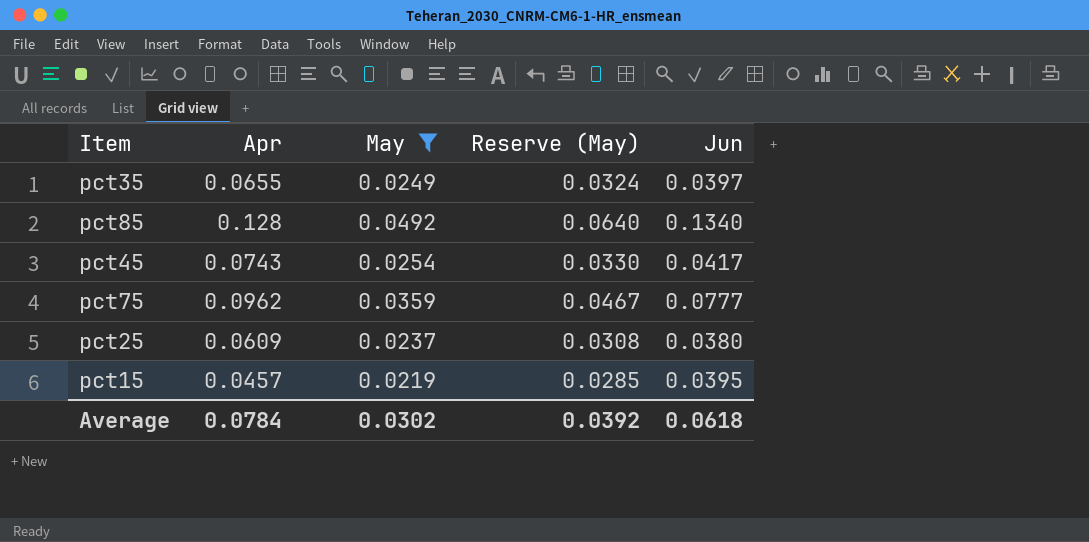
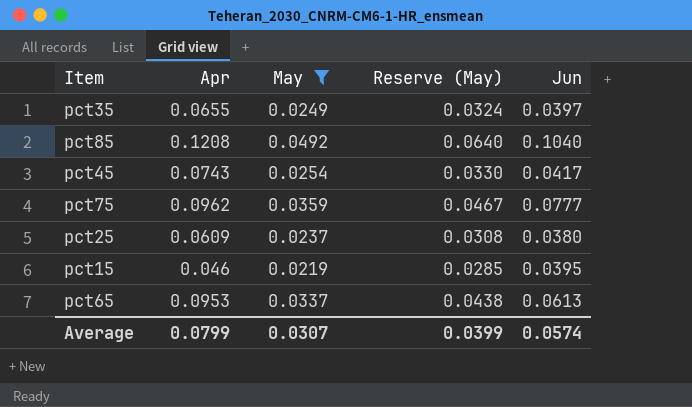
pct85 | Apr: 0.128 -> 0.1208
pct85 | Jun: 0.1340 -> 0.1040
pct15 | Apr: 0.0457 -> 0.046
row pct65: none -> 0.0953 | 0.0337 | 0.0438 | 0.0613
Average | Apr: 0.0784 -> 0.0799
Average | May: 0.0302 -> 0.0307
Average | Reserve (May): 0.0392 -> 0.0399
Average | Jun: 0.0618 -> 0.0574

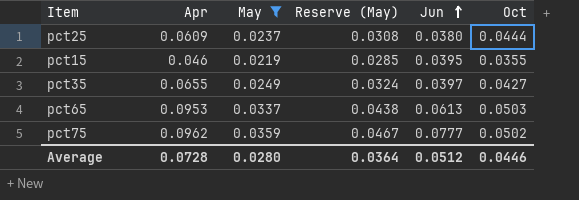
row order: none -> Jun ascending
column Oct | position: none -> 6
row pct85: 0.1208 | 0.0492 | 0.0640 | 0.1040 -> none
row pct45: 0.0743 | 0.0254 | 0.0330 | 0.0417 -> none
Average | Apr: 0.0799 -> 0.0728
Average | May: 0.0307 -> 0.0280
Average | Reserve (May): 0.0399 -> 0.0364
Average | Jun: 0.0574 -> 0.0512

